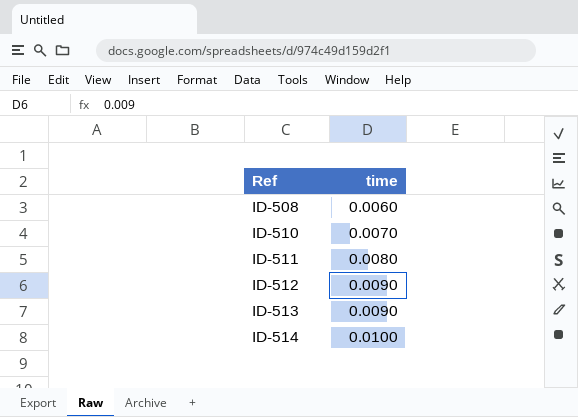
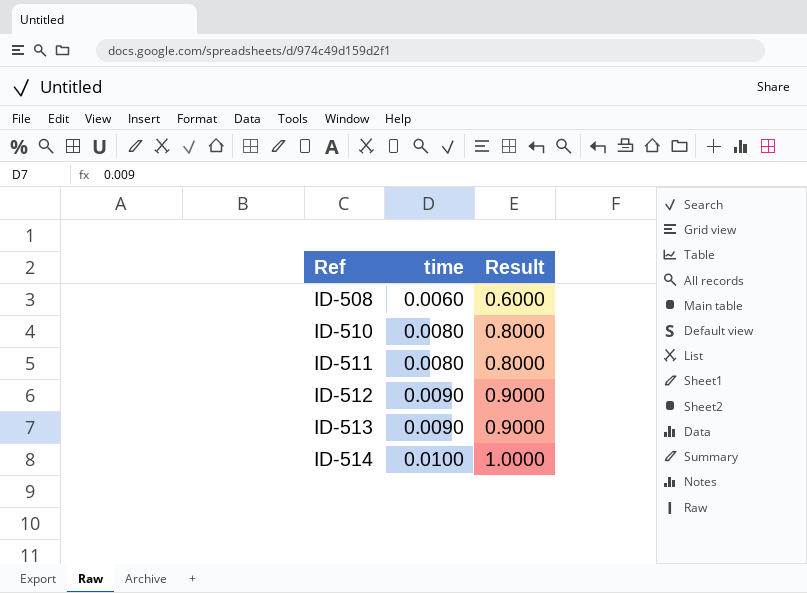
column Result | formula: none -> [time] * 100
ID-510 | time: 0.0070 -> 0.0080

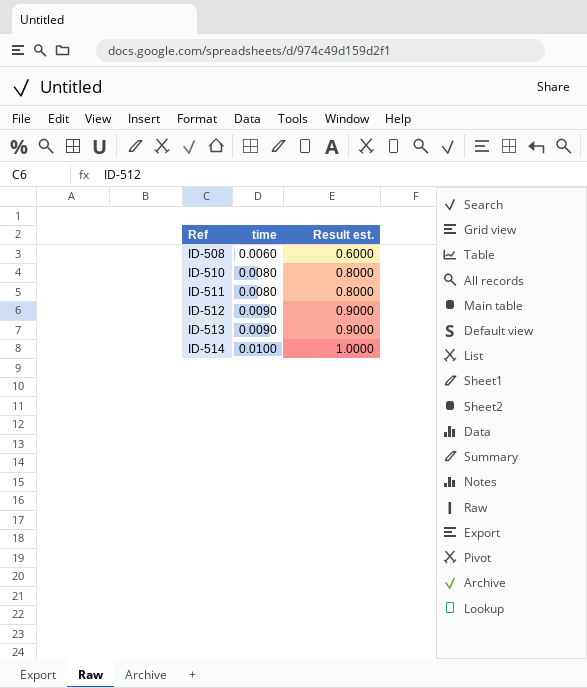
column name: Result -> Result est.

